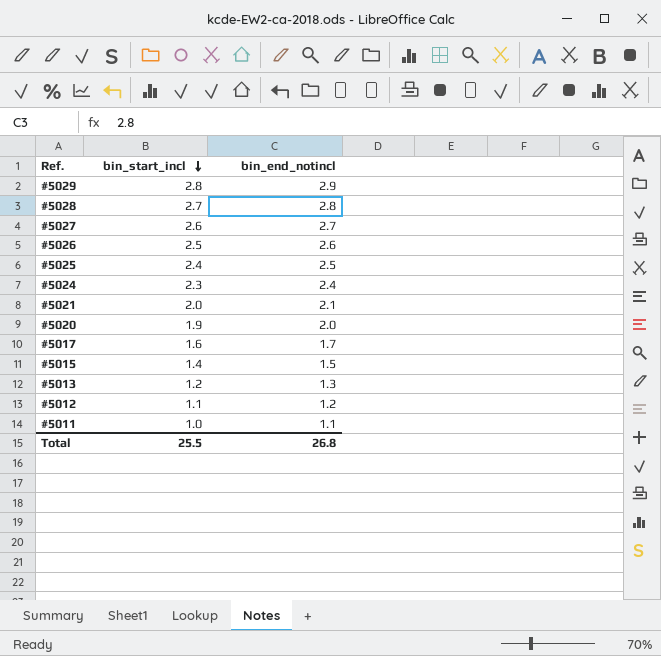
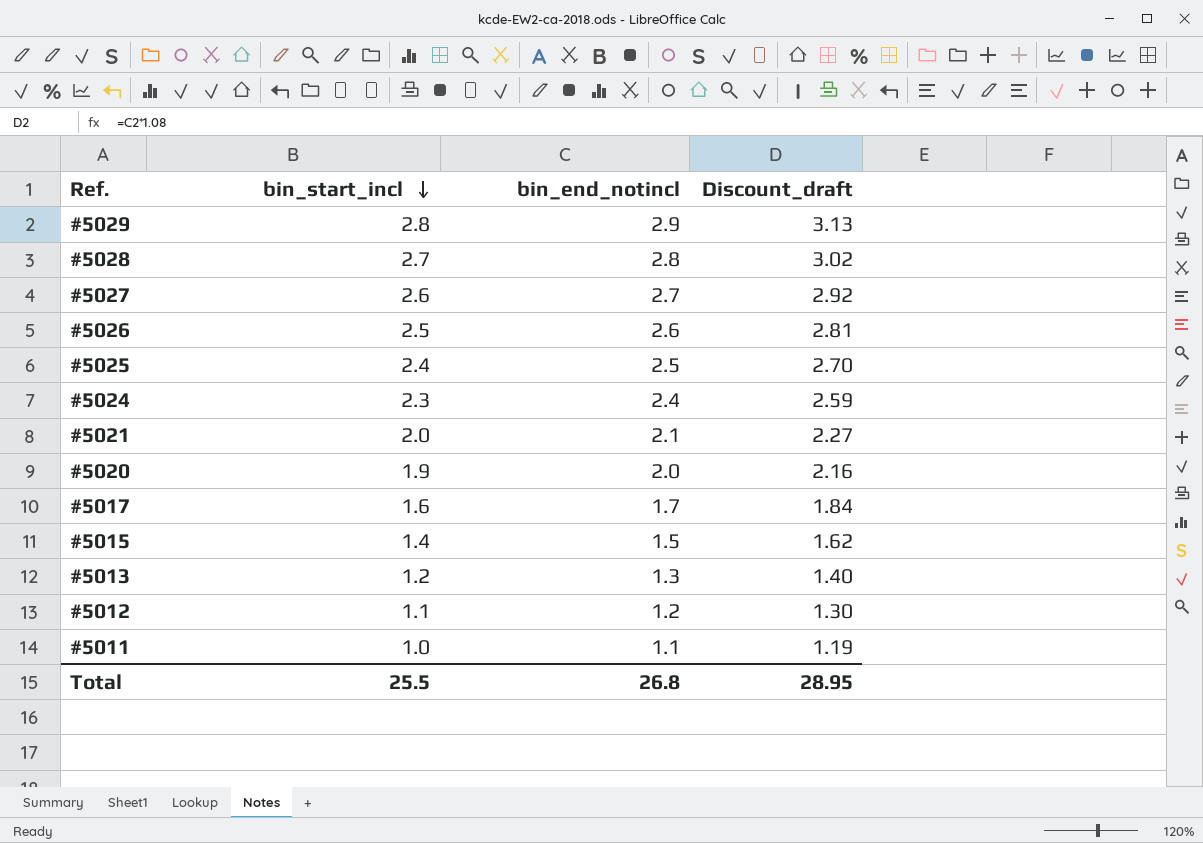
column Discount_draft | formula: none -> [bin_end_notincl] * 1.08

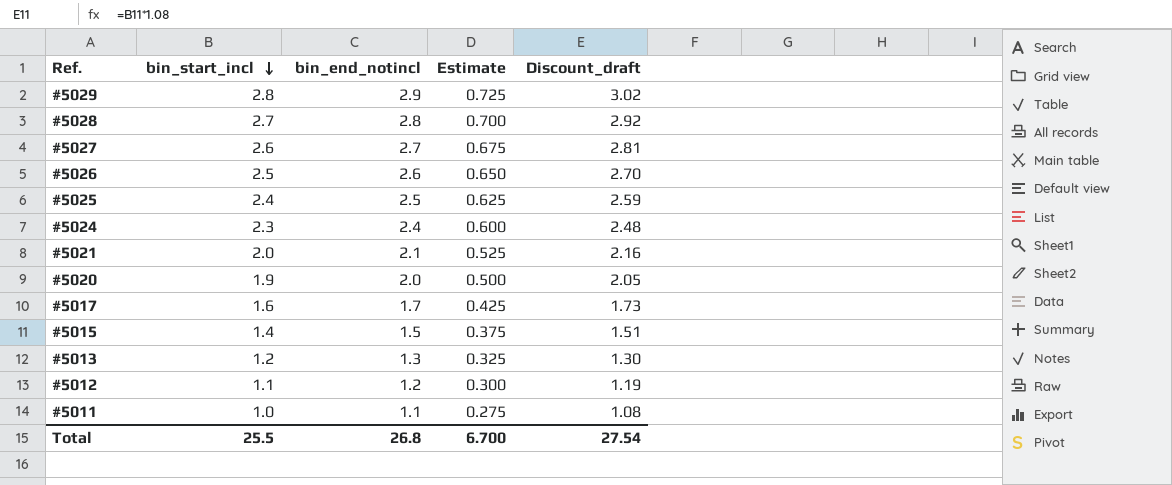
column Estimate | formula: none -> [bin_end_notincl] * 0.25
column Discount_draft | formula: [bin_end_notincl] * 1.08 -> [bin_start_incl] * 1.08
Total | Discount_draft: 28.95 -> 27.54

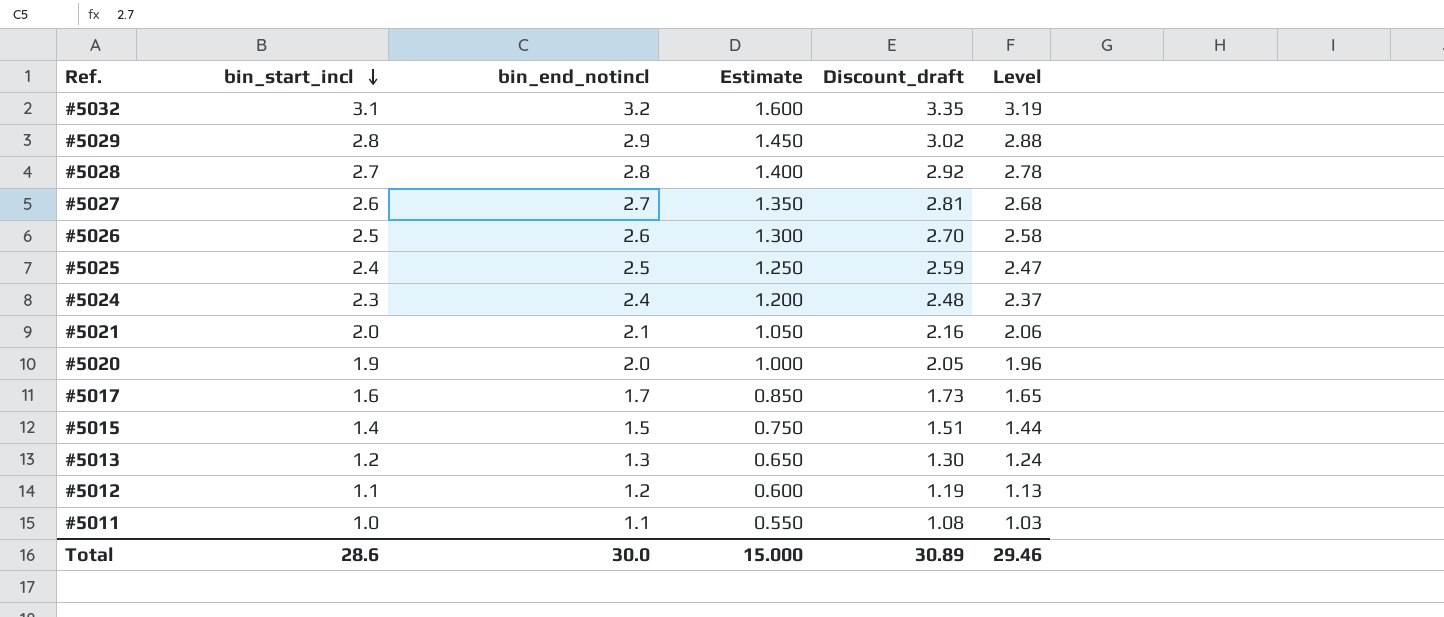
column Estimate | formula: [bin_end_notincl] * 0.25 -> [bin_end_notincl] * 0.5
column Level | formula: none -> [bin_start_incl] * 1.03
row #5032: none -> 3.1 | 3.2 | 1.600 | 3.35 | 3.19
Total | bin_start_incl: 25.5 -> 28.6
Total | bin_end_notincl: 26.8 -> 30.0
Total | Estimate: 6.700 -> 15.000
Total | Discount_draft: 27.54 -> 30.89

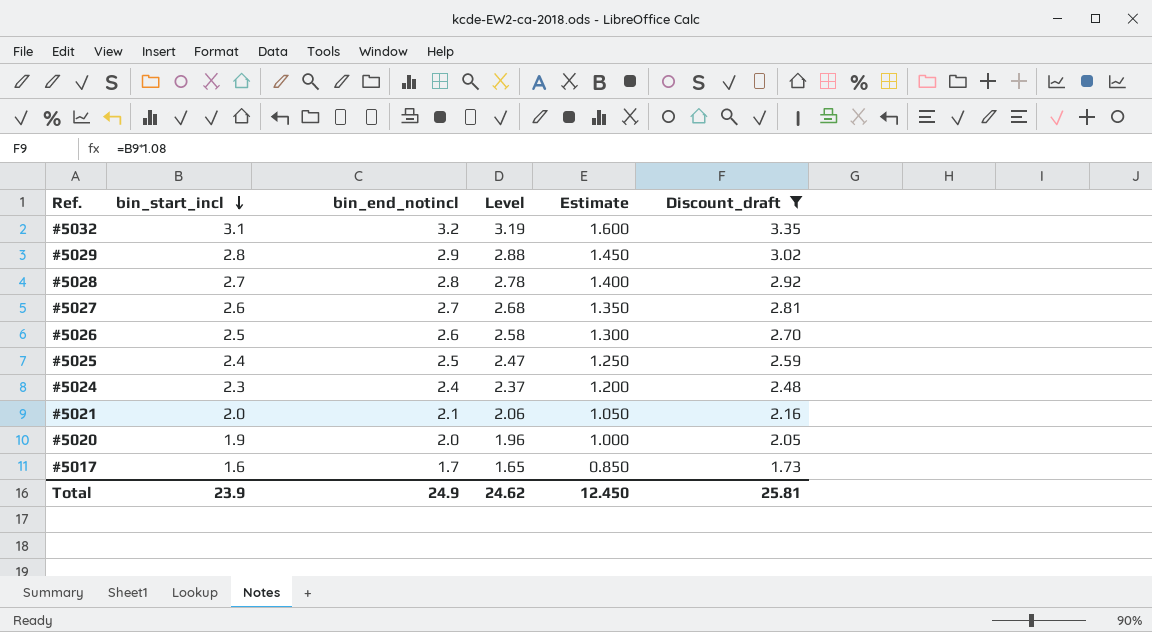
filter: none -> Discount_draft >= 1.73
column Level | position: 6 -> 4
Total | bin_start_incl: 28.6 -> 23.9
Total | bin_end_notincl: 30.0 -> 24.9
Total | Level: 29.46 -> 24.62
Total | Estimate: 15.000 -> 12.450
Total | Discount_draft: 30.89 -> 25.81

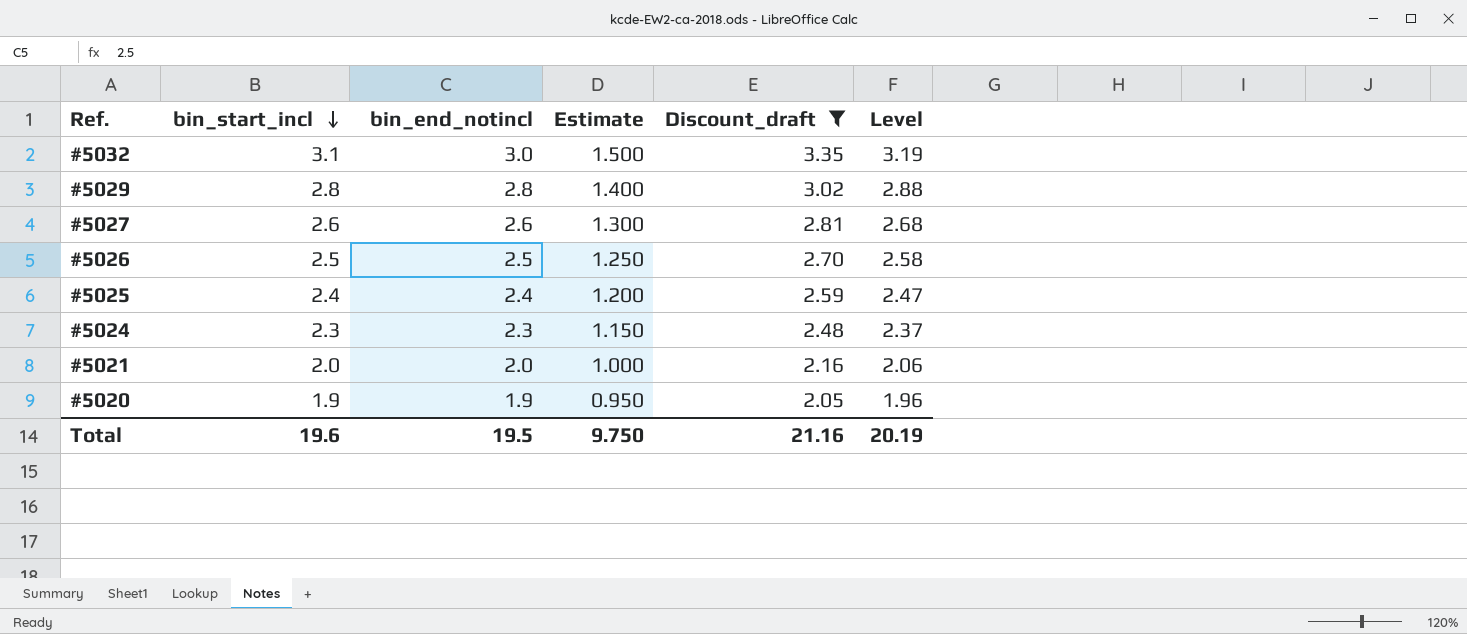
column Level | position: 4 -> 6
row #5028: 2.7 | 2.8 | 2.78 | 1.400 | 2.92 -> none
row #5017: 1.6 | 1.7 | 1.65 | 0.850 | 1.73 -> none
#5032 | bin_end_notincl: 3.2 -> 3.0
#5032 | Estimate: 1.600 -> 1.500
#5029 | bin_end_notincl: 2.9 -> 2.8
#5029 | Estimate: 1.450 -> 1.400
#5027 | bin_end_notincl: 2.7 -> 2.6
#5027 | Estimate: 1.350 -> 1.300
#5026 | bin_end_notincl: 2.6 -> 2.5
#5026 | Estimate: 1.300 -> 1.250
#5025 | bin_end_notincl: 2.5 -> 2.4
#5025 | Estimate: 1.250 -> 1.200
#5024 | bin_end_notincl: 2.4 -> 2.3
#5024 | Estimate: 1.200 -> 1.150
#5021 | bin_end_notincl: 2.1 -> 2.0
#5021 | Estimate: 1.050 -> 1.000
#5020 | bin_end_notincl: 2.0 -> 1.9
#5020 | Estimate: 1.000 -> 0.950
Total | bin_start_incl: 23.9 -> 19.6
Total | bin_end_notincl: 24.9 -> 19.5
Total | Estimate: 12.450 -> 9.750
Total | Discount_draft: 25.81 -> 21.16
Total | Level: 24.62 -> 20.19

